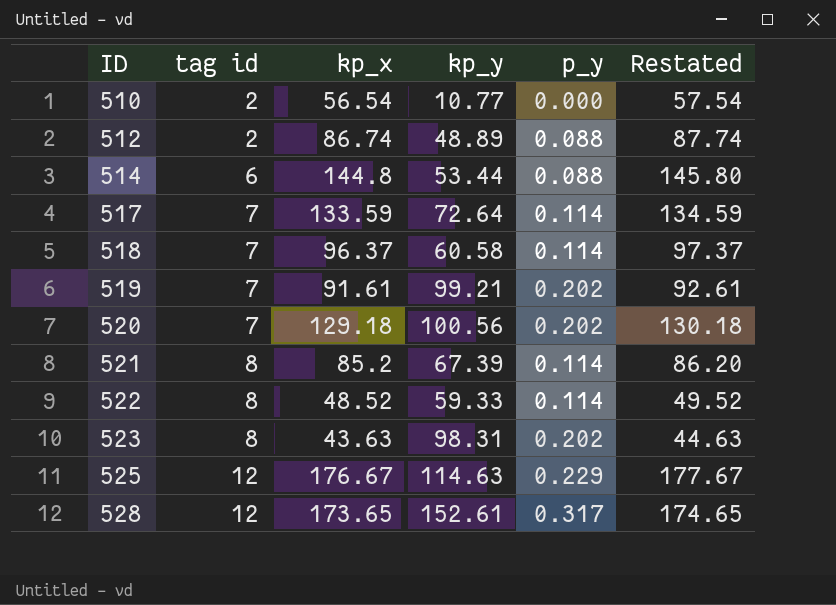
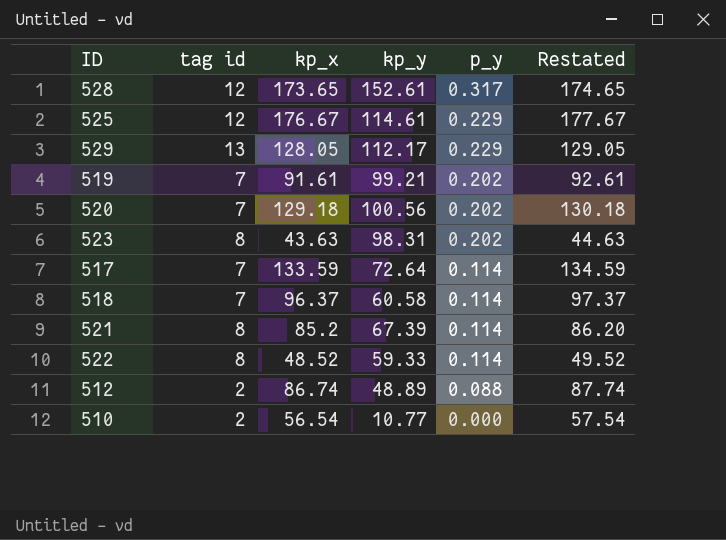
row order: ID ascending -> p_y descending
row 514: 6 | 144.8 | 53.44 | 0.088 | 145.80 -> none
525 | kp_y: 114.63 -> 114.61
row 529: none -> 13 | 128.05 | 112.17 | 0.229 | 129.05

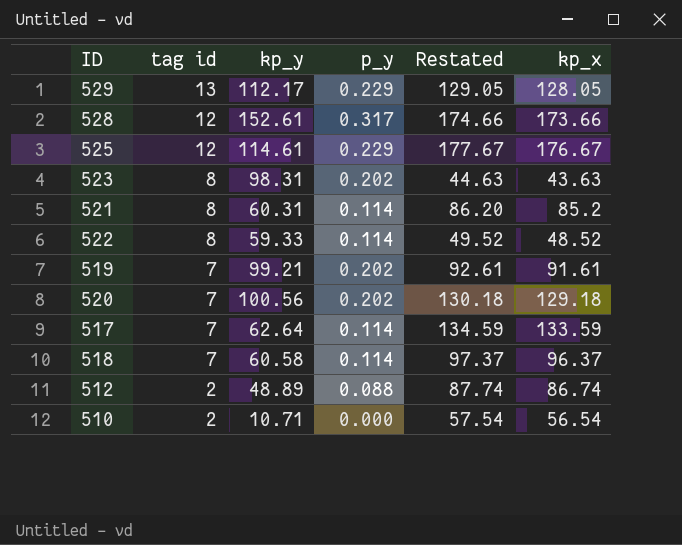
row order: p_y descending -> tag id descending
column kp_x | position: 3 -> 6
528 | Restated: 174.65 -> 174.66
528 | kp_x: 173.65 -> 173.66
521 | kp_y: 67.39 -> 60.31
517 | kp_y: 72.64 -> 62.64
510 | kp_y: 10.77 -> 10.71

